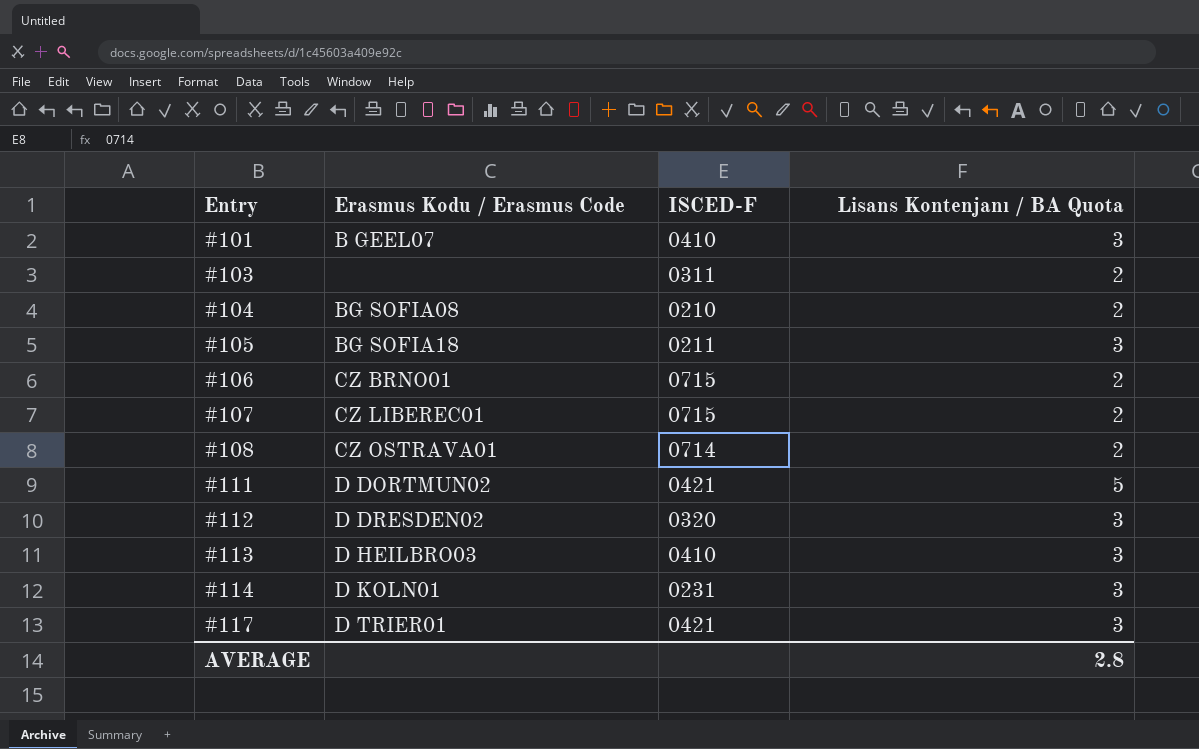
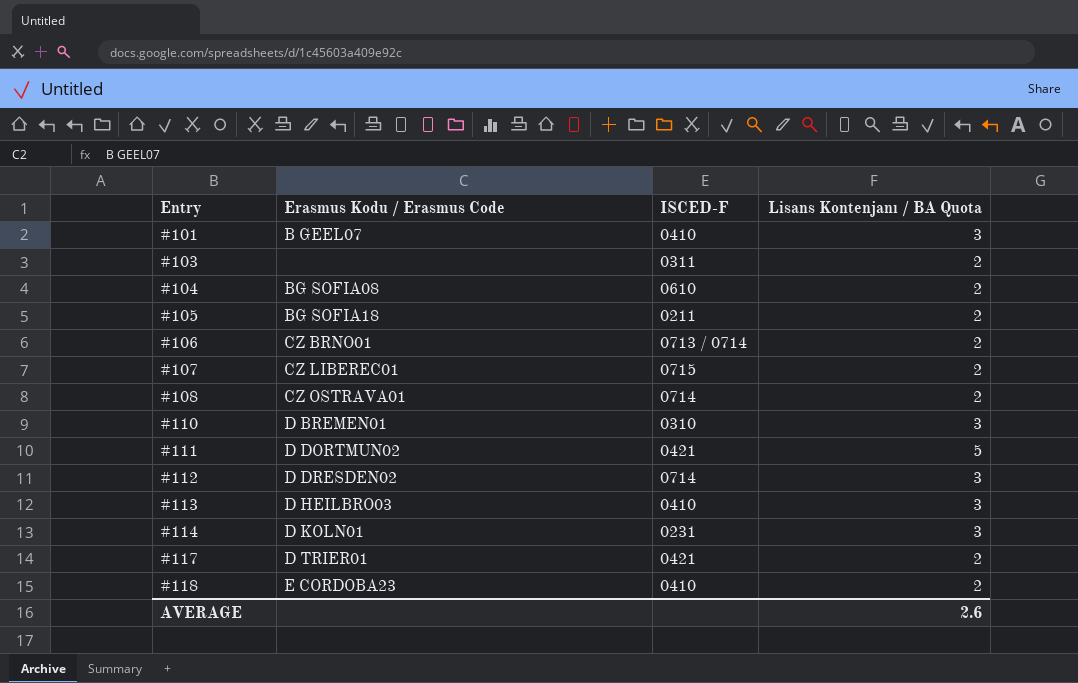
#104 | ISCED-F: 0210 -> 0610
#105 | Lisans Kontenjanı / BA Quota: 3 -> 2
#106 | ISCED-F: 0715 -> 0713 / 0714
row #110: none -> D BREMEN01 | 0310 | 3
#112 | ISCED-F: 0320 -> 0714
#117 | Lisans Kontenjanı / BA Quota: 3 -> 2
row #118: none -> E CORDOBA23 | 0410 | 2
AVERAGE | Lisans Kontenjanı / BA Quota: 2.8 -> 2.6

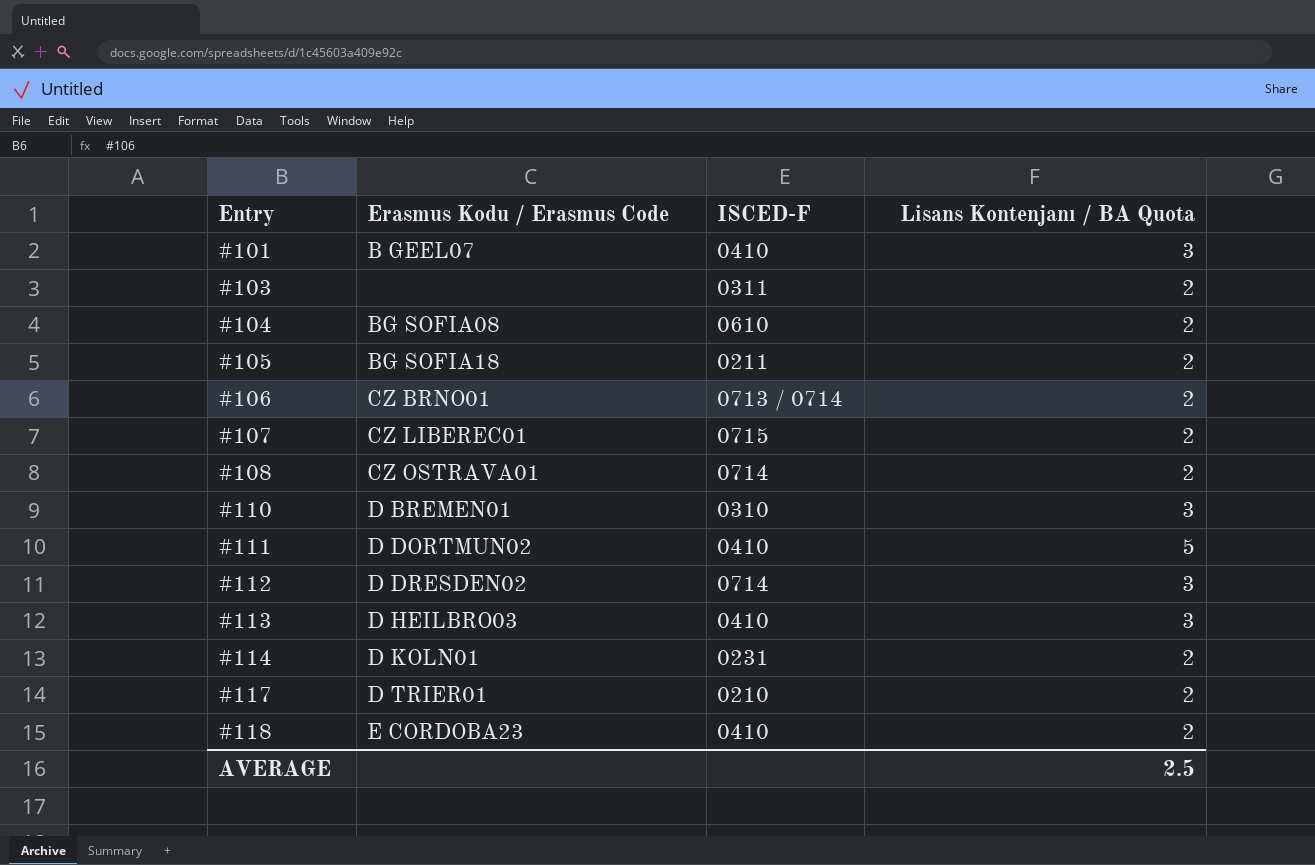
#111 | ISCED-F: 0421 -> 0410
#114 | Lisans Kontenjanı / BA Quota: 3 -> 2
#117 | ISCED-F: 0421 -> 0210
AVERAGE | Lisans Kontenjanı / BA Quota: 2.6 -> 2.5

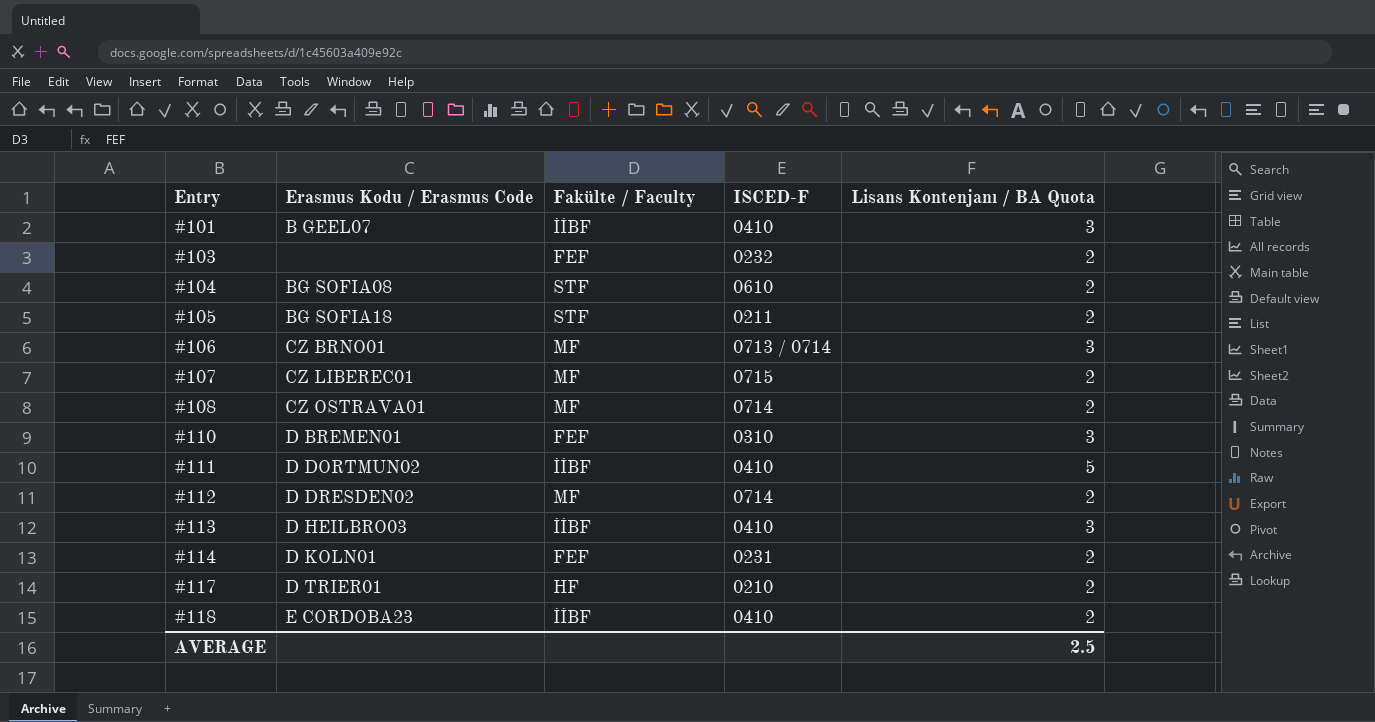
column Fakülte / Faculty | position: none -> 3
#103 | ISCED-F: 0311 -> 0232
#106 | Lisans Kontenjanı / BA Quota: 2 -> 3
#112 | Lisans Kontenjanı / BA Quota: 3 -> 2

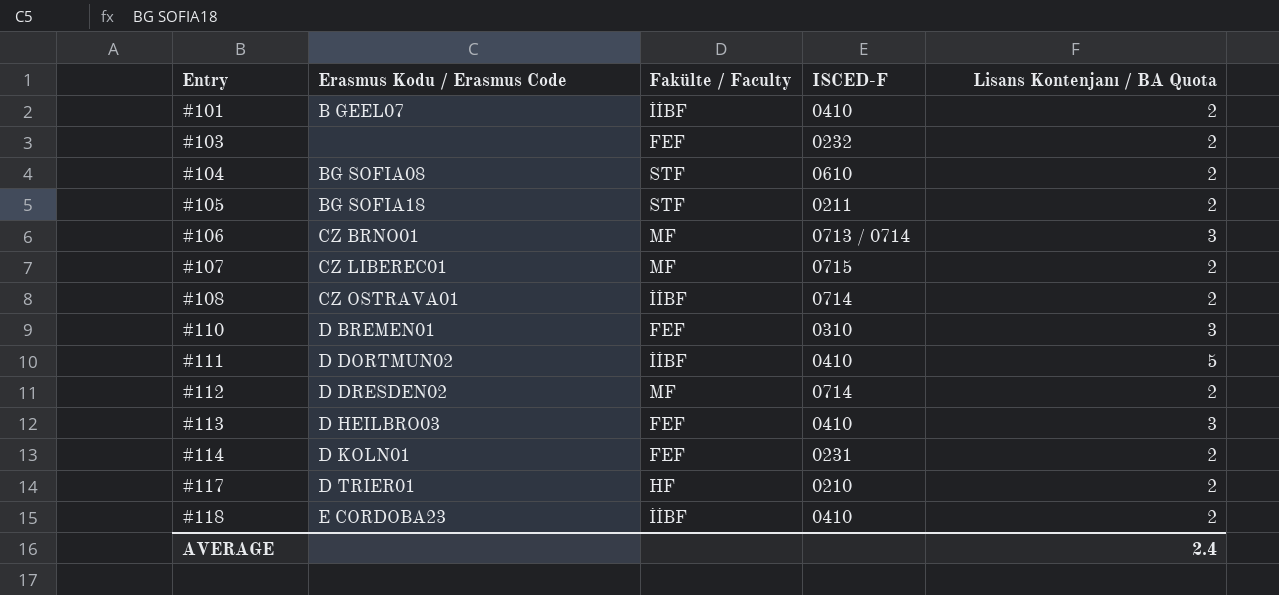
#101 | Lisans Kontenjanı / BA Quota: 3 -> 2
#108 | Fakülte / Faculty: MF -> İİBF
#113 | Fakülte / Faculty: İİBF -> FEF
AVERAGE | Lisans Kontenjanı / BA Quota: 2.5 -> 2.4

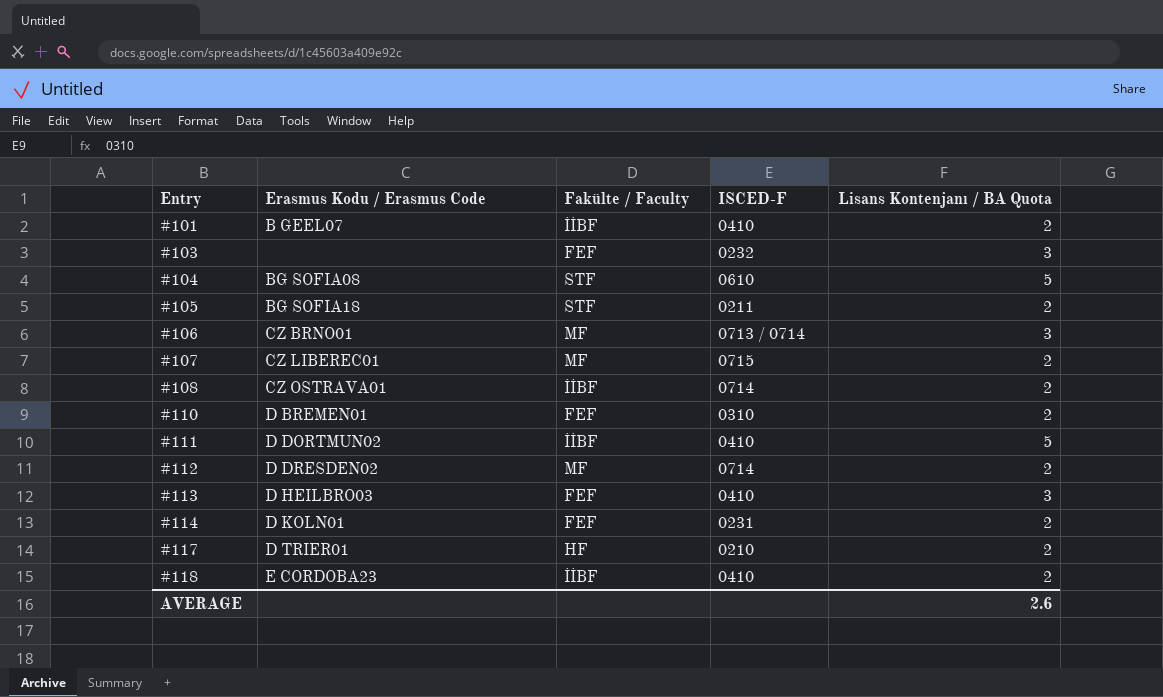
#103 | Lisans Kontenjanı / BA Quota: 2 -> 3
#104 | Lisans Kontenjanı / BA Quota: 2 -> 5
#110 | Lisans Kontenjanı / BA Quota: 3 -> 2
AVERAGE | Lisans Kontenjanı / BA Quota: 2.4 -> 2.6

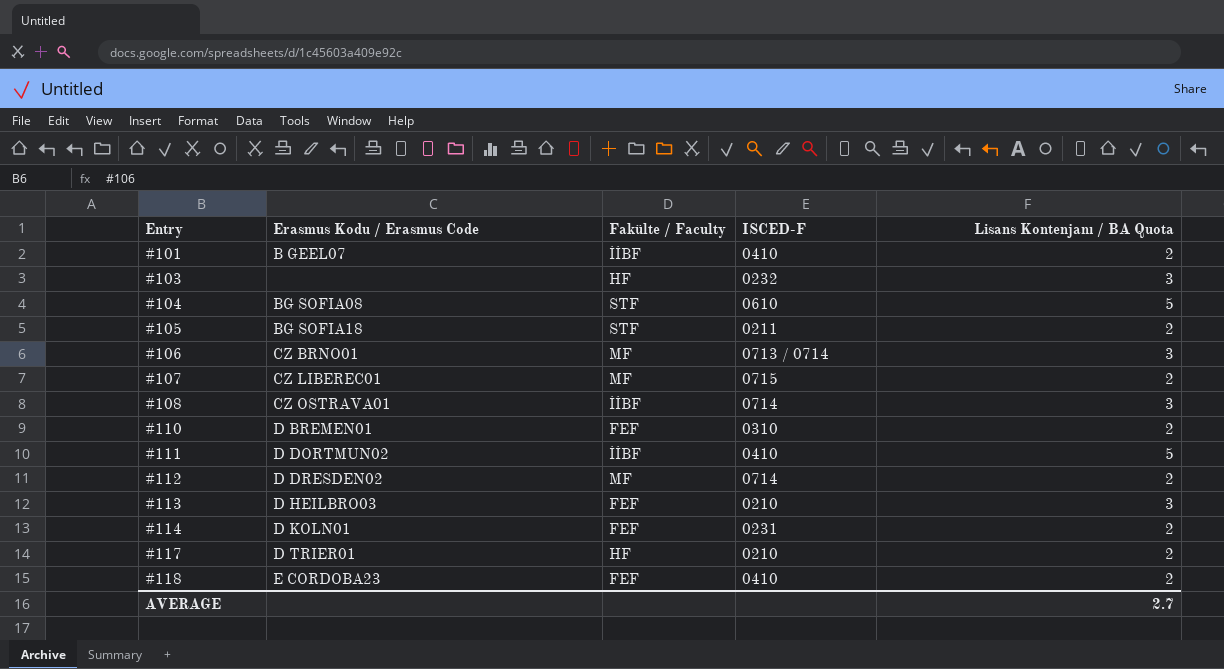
#103 | Fakülte / Faculty: FEF -> HF
#108 | Lisans Kontenjanı / BA Quota: 2 -> 3
#113 | ISCED-F: 0410 -> 0210
#118 | Fakülte / Faculty: İİBF -> FEF
AVERAGE | Lisans Kontenjanı / BA Quota: 2.6 -> 2.7

